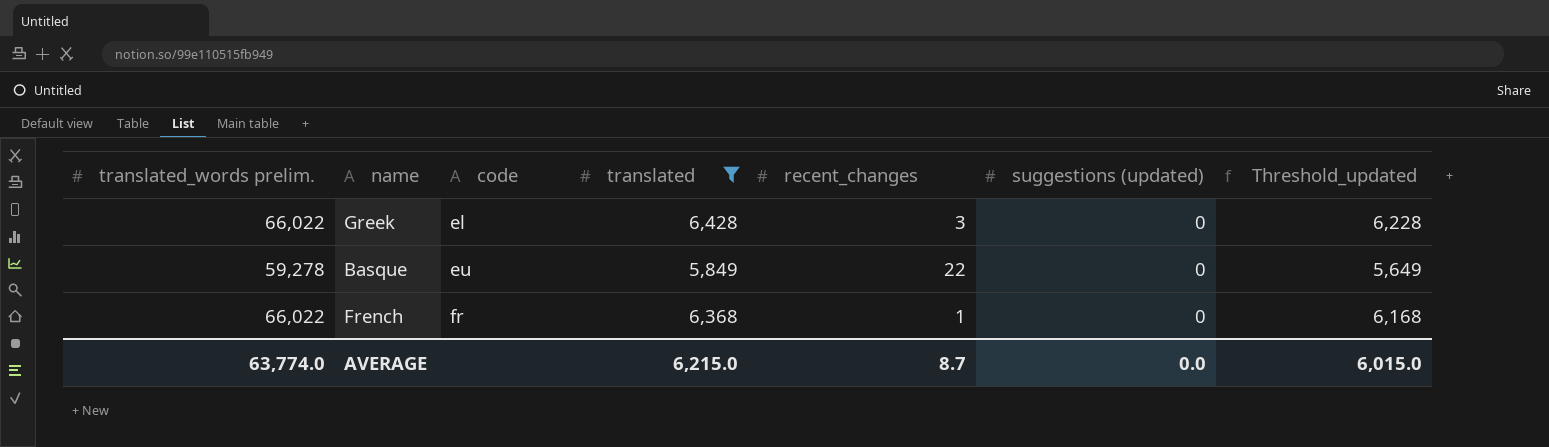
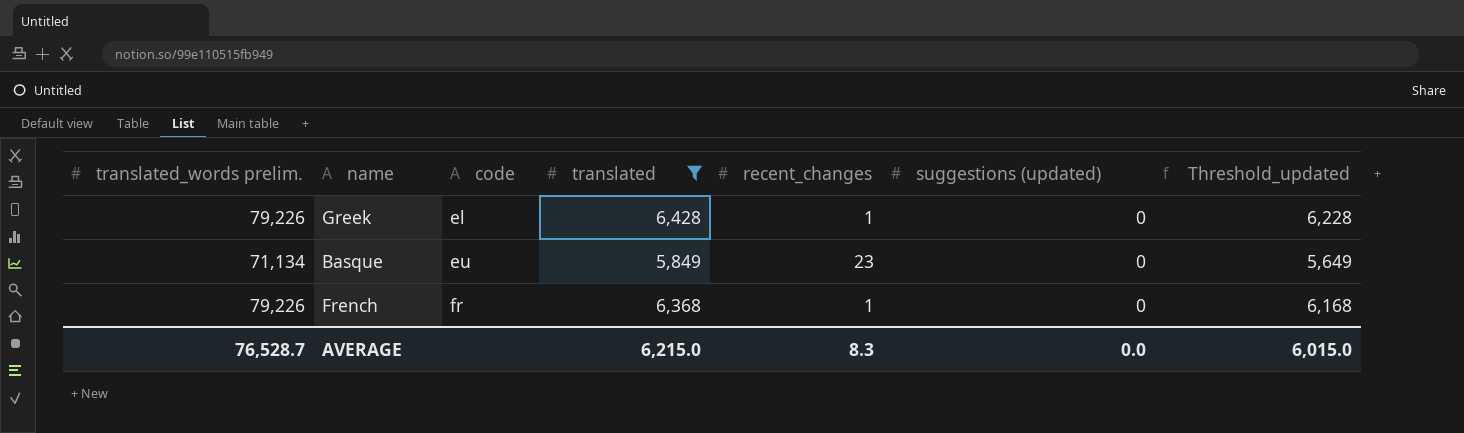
Greek | translated_words prelim.: 66,022 -> 79,226
Greek | recent_changes: 3 -> 1
Basque | translated_words prelim.: 59,278 -> 71,134
Basque | recent_changes: 22 -> 23
French | translated_words prelim.: 66,022 -> 79,226
AVERAGE | translated_words prelim.: 63,774.0 -> 76,528.7
AVERAGE | recent_changes: 8.7 -> 8.3

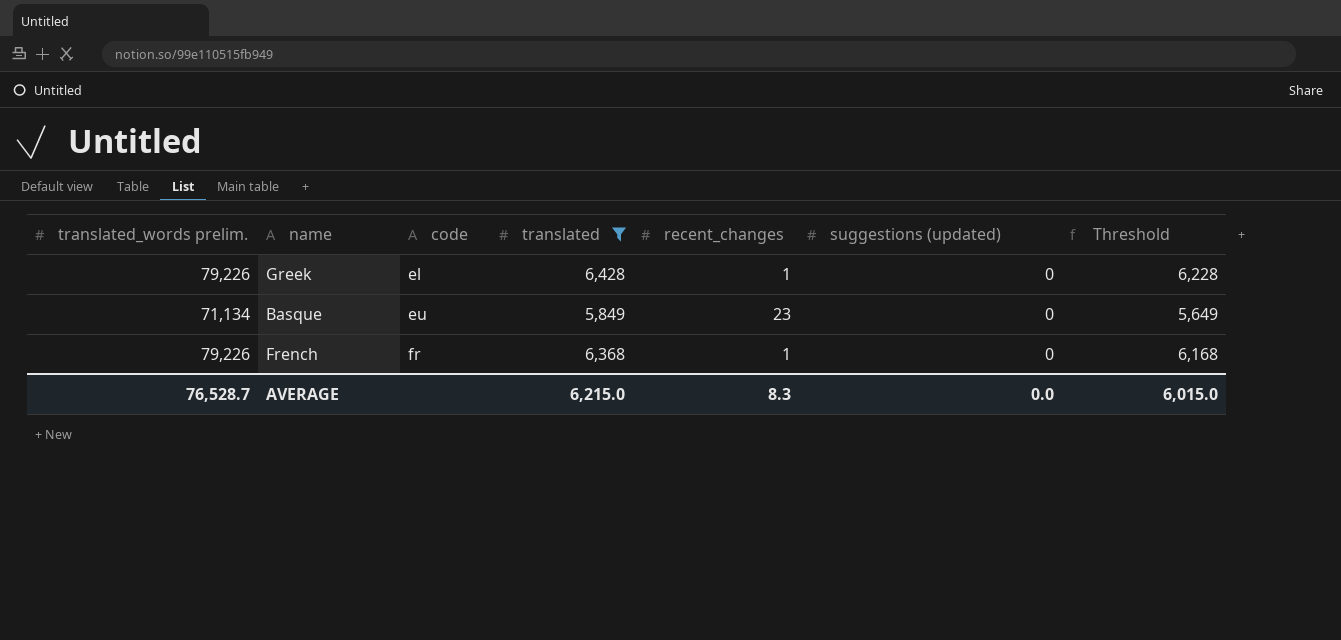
column name: Threshold_updated -> Threshold

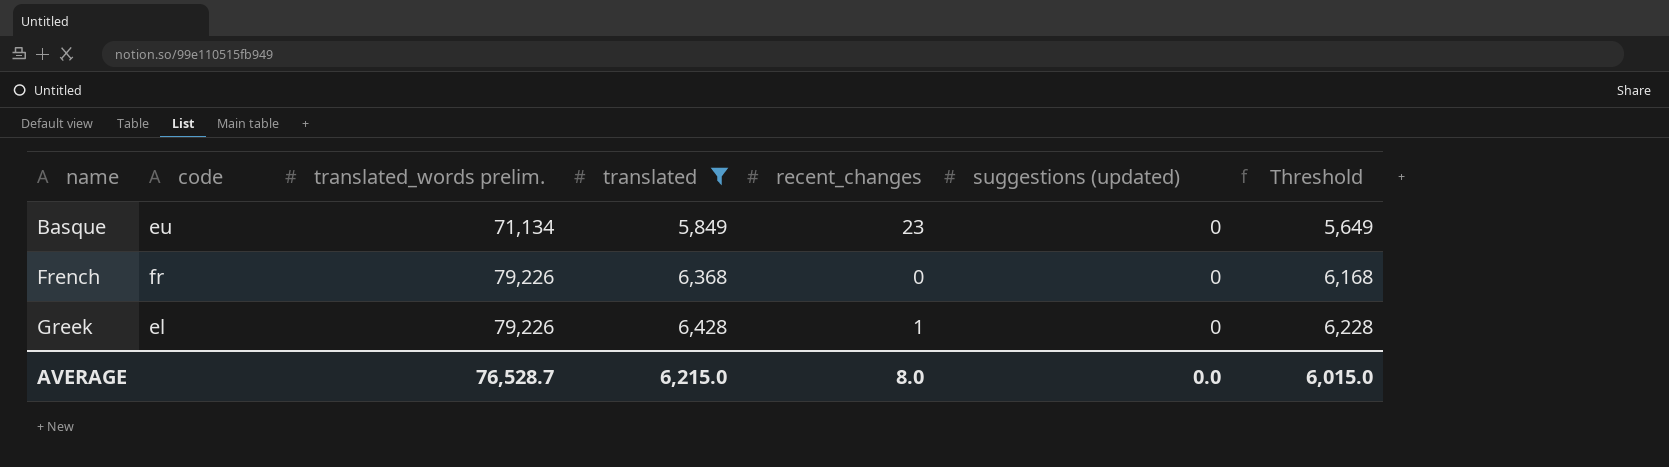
row order: code ascending -> name ascending
column translated_words prelim. | position: 1 -> 3
French | recent_changes: 1 -> 0
AVERAGE | recent_changes: 8.3 -> 8.0

